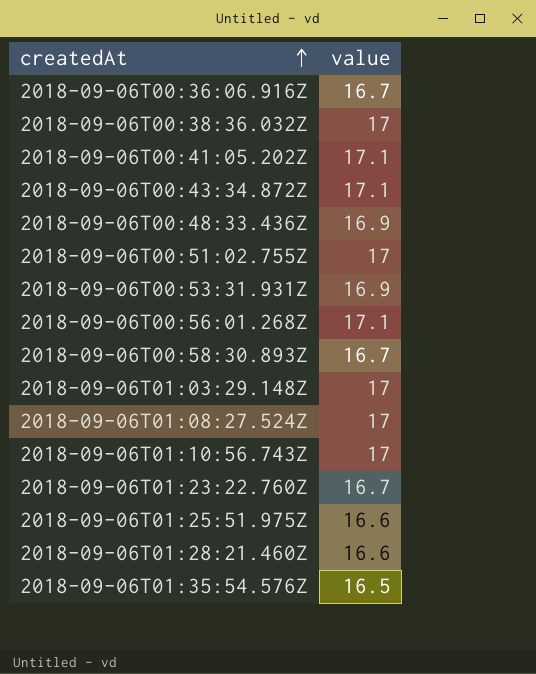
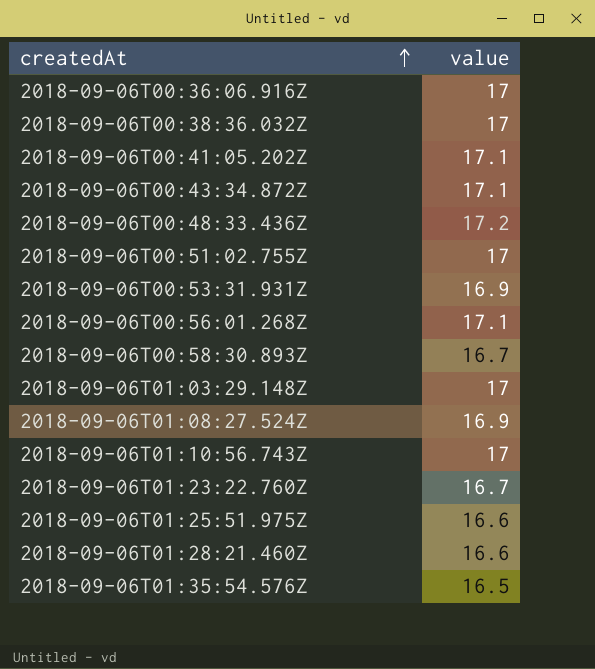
2018-09-06T00:36:06.916Z | value: 16.7 -> 17
2018-09-06T00:48:33.436Z | value: 16.9 -> 17.2
2018-09-06T01:08:27.524Z | value: 17 -> 16.9

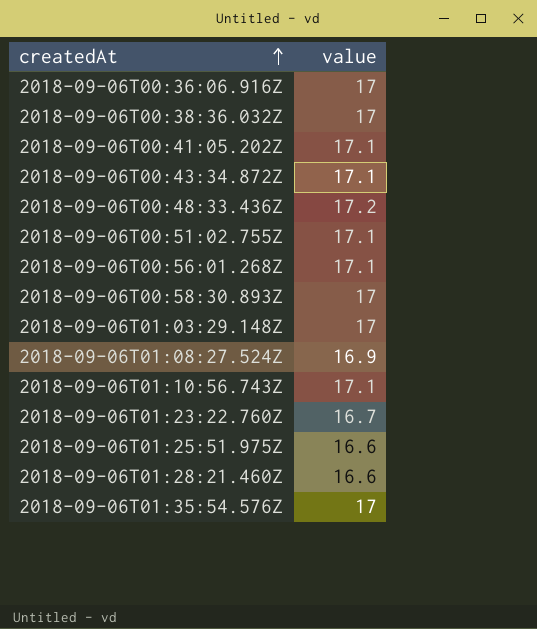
row 2018-09-06T00:53:31.931Z: 16.9 -> none
2018-09-06T00:51:02.755Z | value: 17 -> 17.1
2018-09-06T00:58:30.893Z | value: 16.7 -> 17
2018-09-06T01:10:56.743Z | value: 17 -> 17.1
2018-09-06T01:35:54.576Z | value: 16.5 -> 17

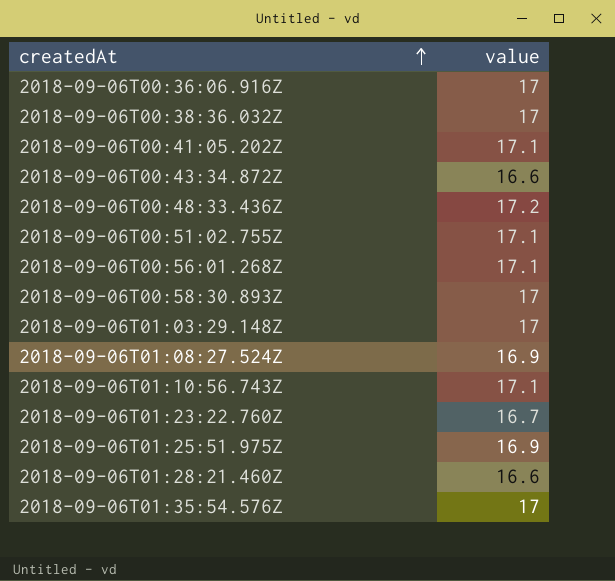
2018-09-06T00:43:34.872Z | value: 17.1 -> 16.6
2018-09-06T01:25:51.975Z | value: 16.6 -> 16.9

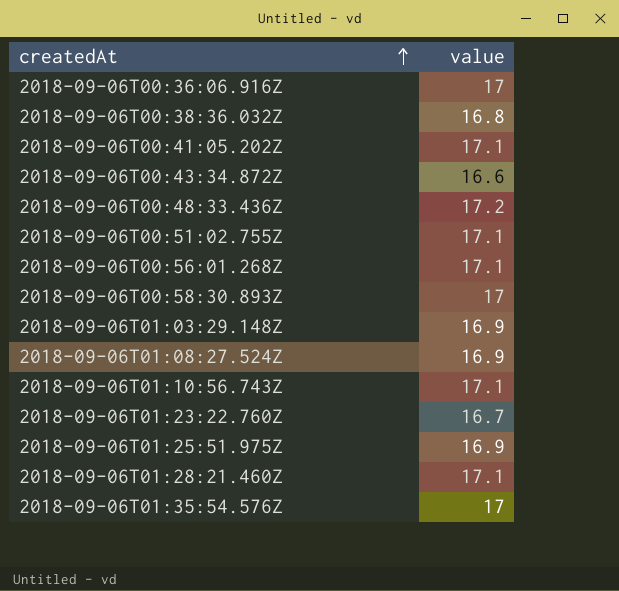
2018-09-06T00:38:36.032Z | value: 17 -> 16.8
2018-09-06T01:03:29.148Z | value: 17 -> 16.9
2018-09-06T01:28:21.460Z | value: 16.6 -> 17.1

